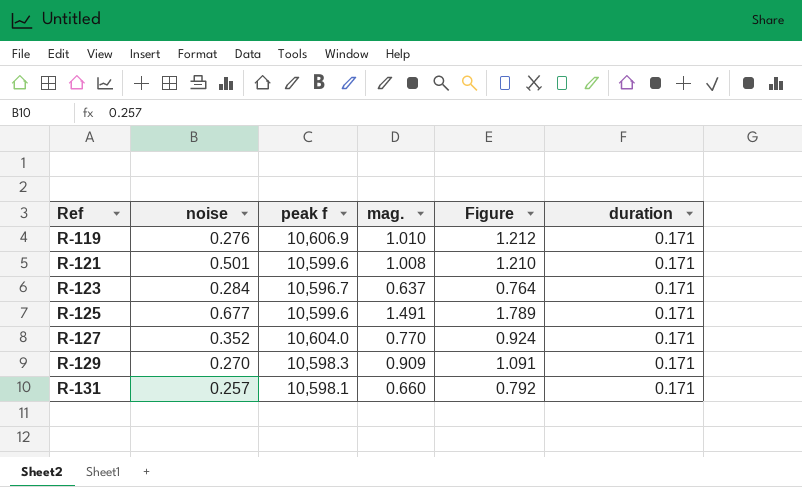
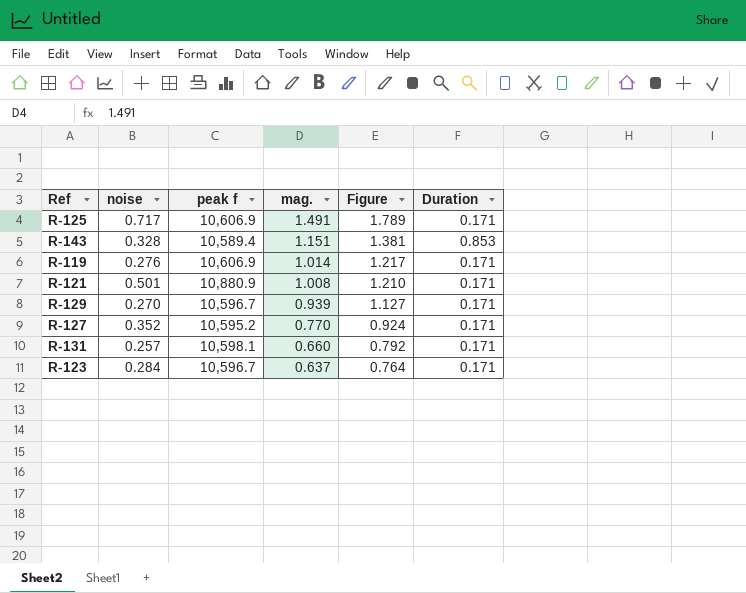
row order: Ref ascending -> mag. descending
column name: duration -> Duration
R-125 | noise: 0.677 -> 0.717
R-125 | peak f: 10,599.6 -> 10,606.9
row R-143: none -> 0.328 | 10,589.4 | 1.151 | 1.381 | 0.853
R-119 | mag.: 1.010 -> 1.014
R-119 | Figure: 1.212 -> 1.217
R-121 | peak f: 10,599.6 -> 10,880.9
R-129 | peak f: 10,598.3 -> 10,596.7
R-129 | mag.: 0.909 -> 0.939
R-129 | Figure: 1.091 -> 1.127
R-127 | peak f: 10,604.0 -> 10,595.2

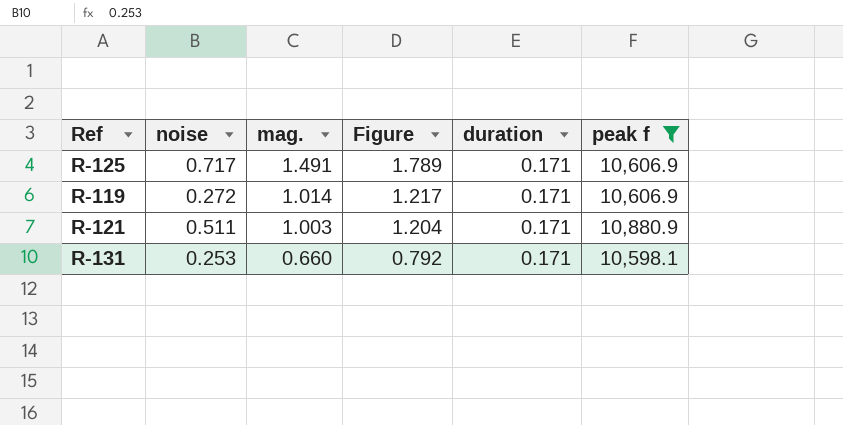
filter: none -> peak f >= 10,598.1
column name: Duration -> duration
column peak f | position: 3 -> 6
R-119 | noise: 0.276 -> 0.272
R-121 | noise: 0.501 -> 0.511
R-121 | mag.: 1.008 -> 1.003
R-121 | Figure: 1.210 -> 1.204
R-131 | noise: 0.257 -> 0.253

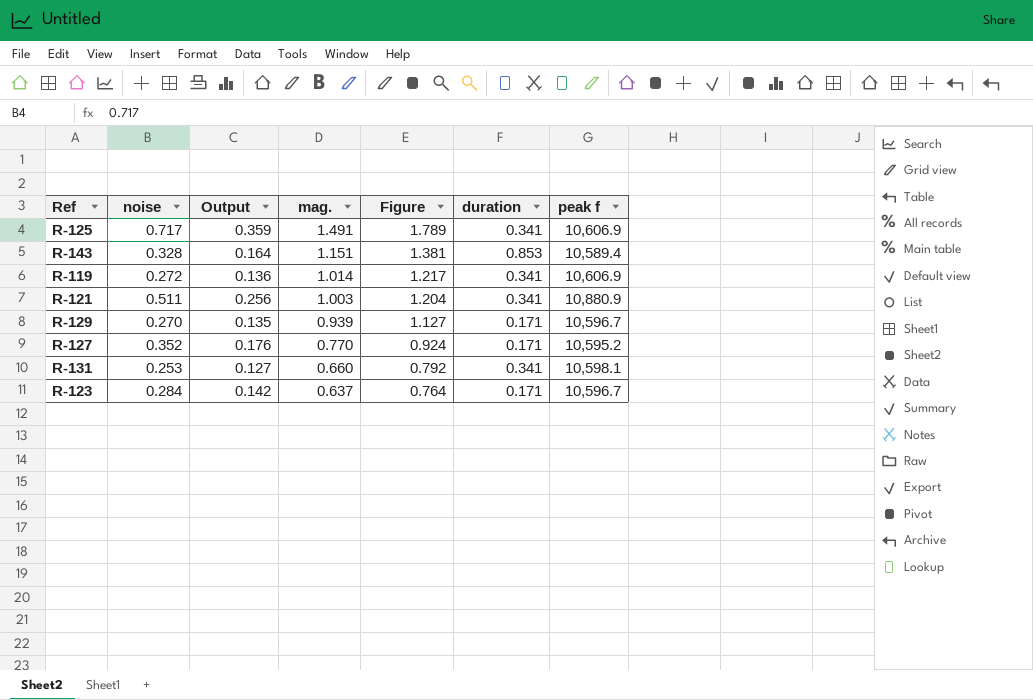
filter: peak f >= 10,598.1 -> none
column Output | formula: none -> [noise] * 0.5
R-125 | duration: 0.171 -> 0.341
R-119 | duration: 0.171 -> 0.341
R-121 | duration: 0.171 -> 0.341
R-131 | duration: 0.171 -> 0.341

